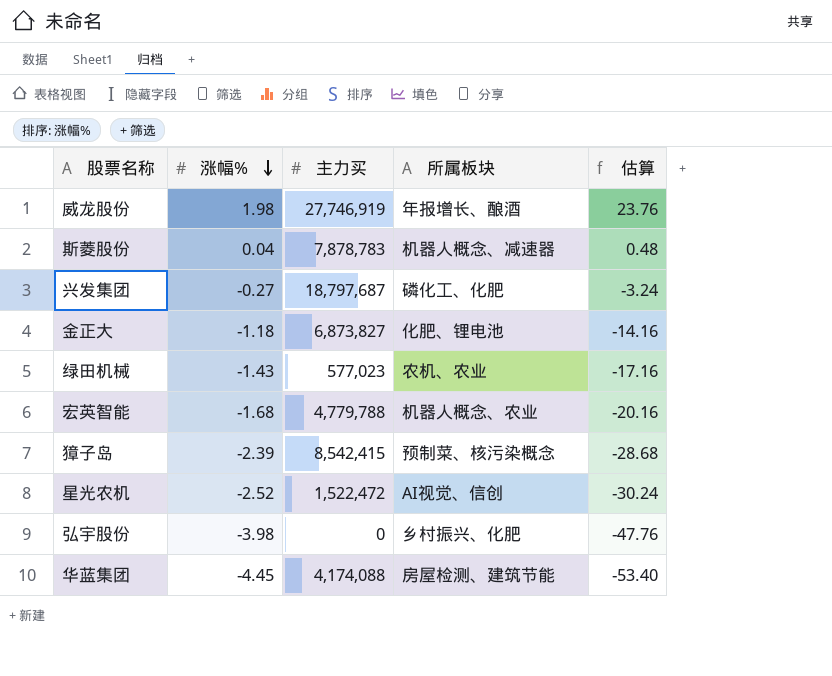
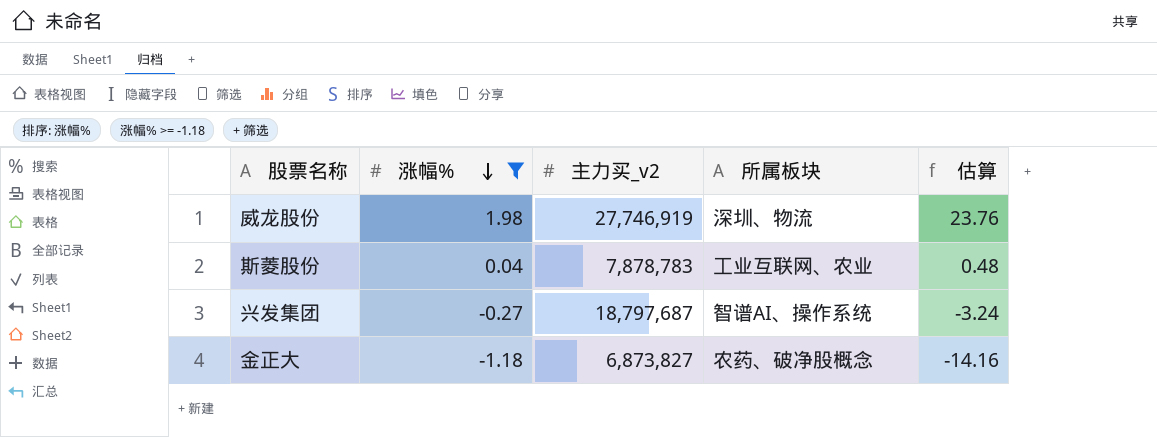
filter: none -> 涨幅% >= -1.18
column name: 主力买 -> 主力买_v2
威龙股份 | 所属板块: 年报增长、酿酒 -> 深圳、物流
斯菱股份 | 所属板块: 机器人概念、减速器 -> 工业互联网、农业
兴发集团 | 所属板块: 磷化工、化肥 -> 智谱AI、操作系统
金正大 | 所属板块: 化肥、锂电池 -> 农药、破净股概念

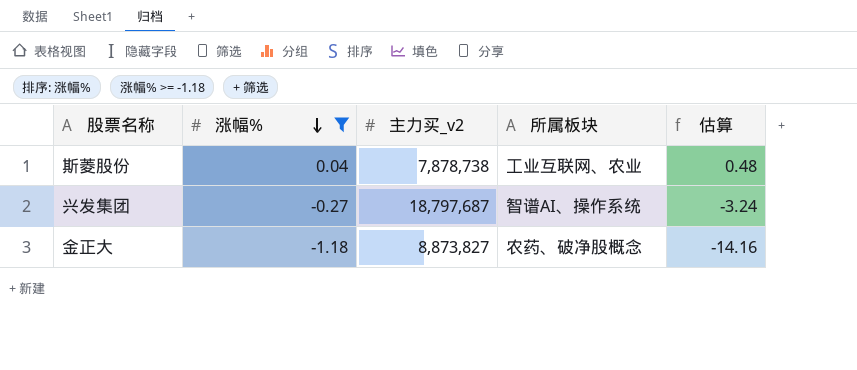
row 威龙股份: 1.98 | 27,746,919 | 深圳、物流 | 23.76 -> none
斯菱股份 | 主力买_v2: 7,878,783 -> 7,878,738
金正大 | 主力买_v2: 6,873,827 -> 8,873,827

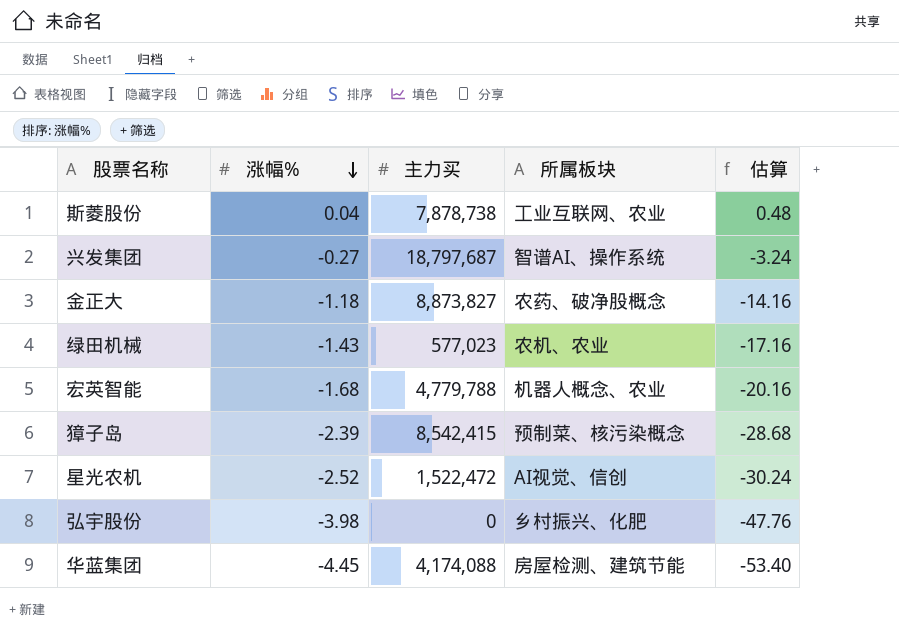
filter: 涨幅% >= -1.18 -> none
column name: 主力买_v2 -> 主力买

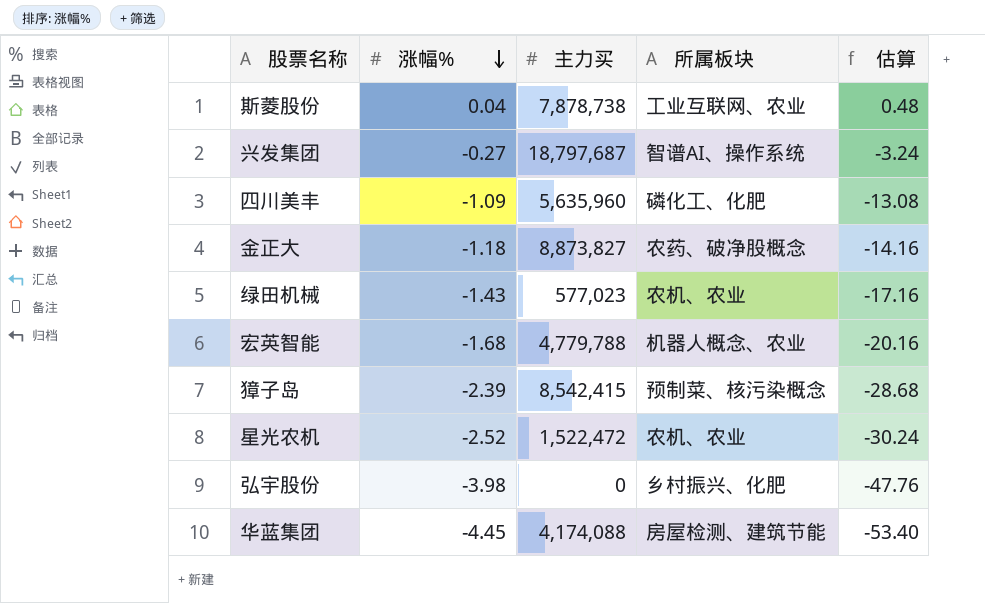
row 四川美丰: none -> -1.09 | 5,635,960 | 磷化工、化肥 | -13.08
星光农机 | 所属板块: AI视觉、信创 -> 农机、农业

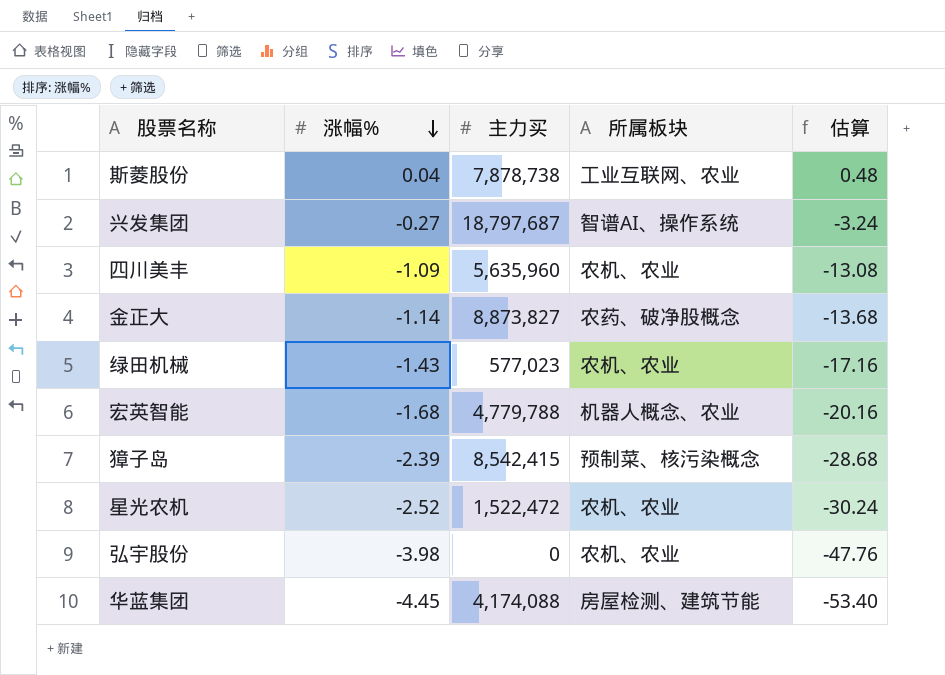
四川美丰 | 所属板块: 磷化工、化肥 -> 农机、农业
金正大 | 涨幅%: -1.18 -> -1.14
金正大 | 估算: -14.16 -> -13.68
弘宇股份 | 所属板块: 乡村振兴、化肥 -> 农机、农业

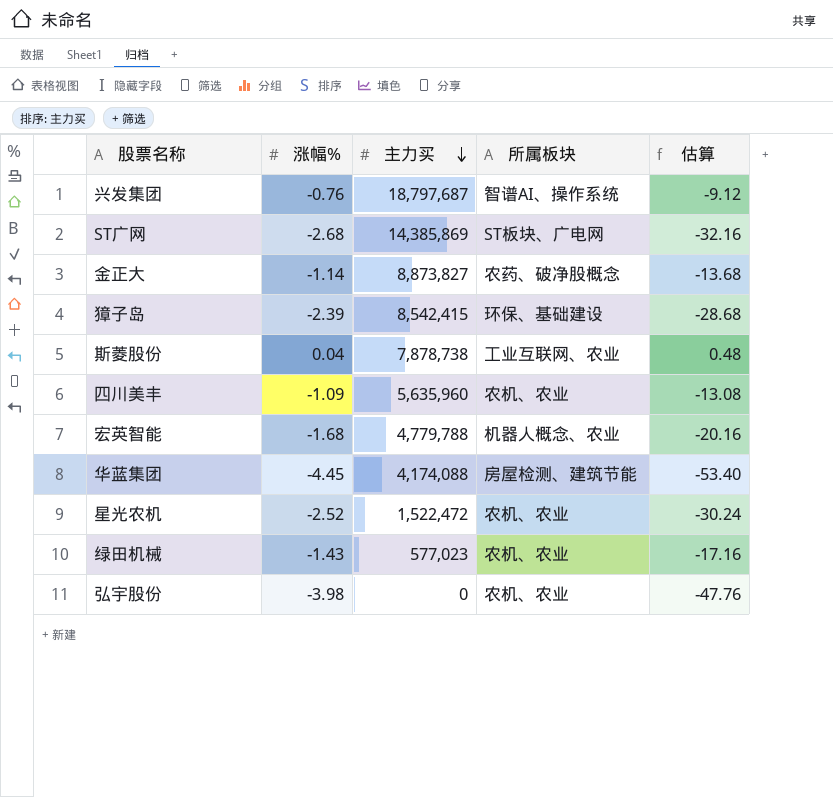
row order: 涨幅% descending -> 主力买 descending
兴发集团 | 涨幅%: -0.27 -> -0.76
兴发集团 | 估算: -3.24 -> -9.12
row ST广网: none -> -2.68 | 14,385,869 | ST板块、广电网 | -32.16
獐子岛 | 所属板块: 预制菜、核污染概念 -> 环保、基础建设

